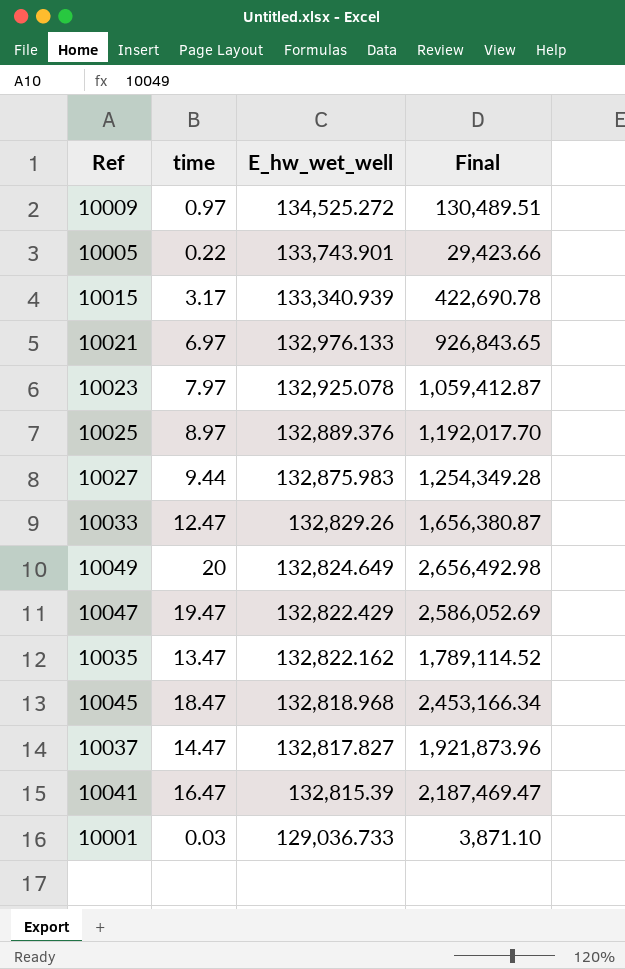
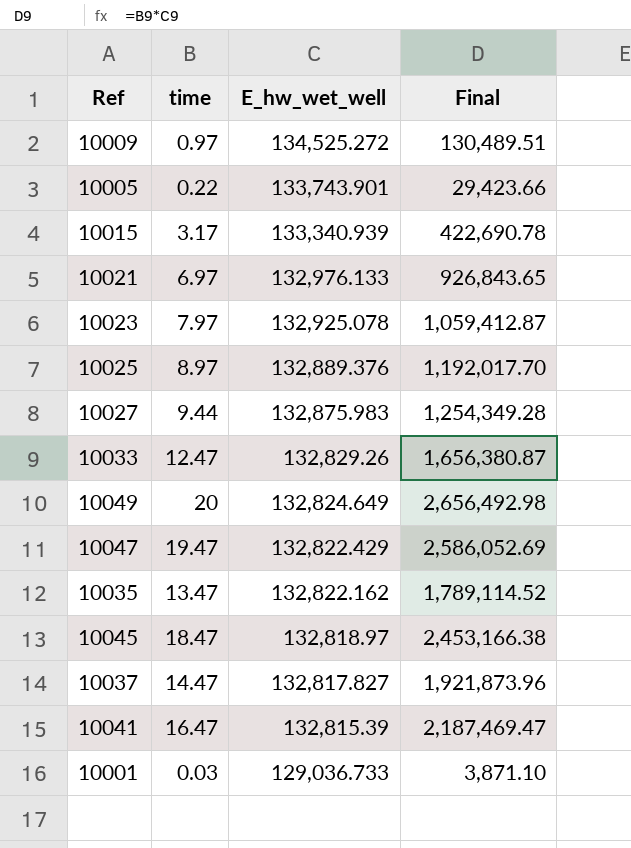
10045 | E_hw_wet_well: 132,818.968 -> 132,818.97
10045 | Final: 2,453,166.34 -> 2,453,166.38

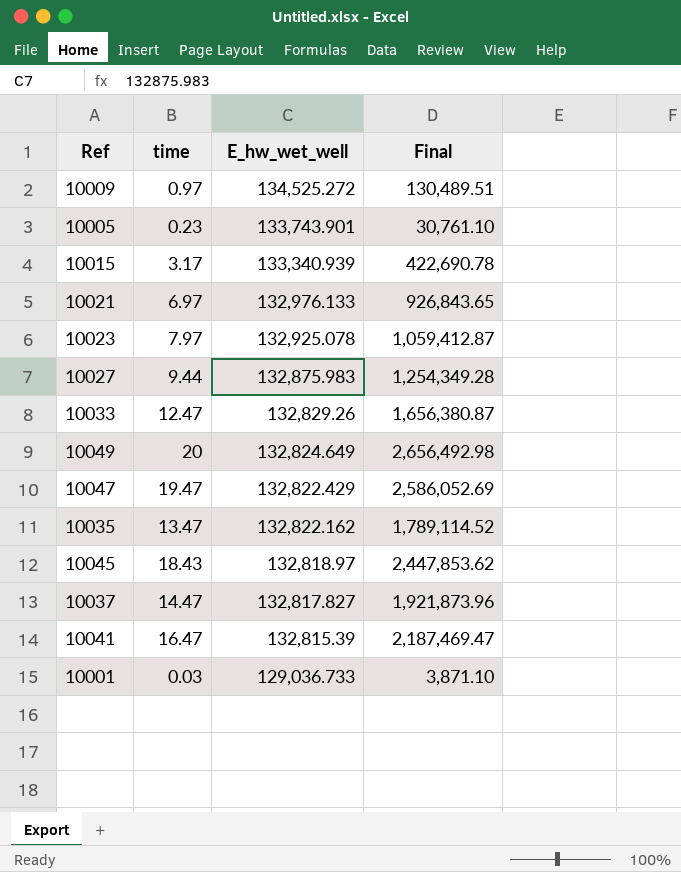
row 10025: 8.97 | 132,889.376 | 1,192,017.70 -> none
10005 | time: 0.22 -> 0.23
10005 | Final: 29,423.66 -> 30,761.10
10045 | time: 18.47 -> 18.43
10045 | Final: 2,453,166.38 -> 2,447,853.62

